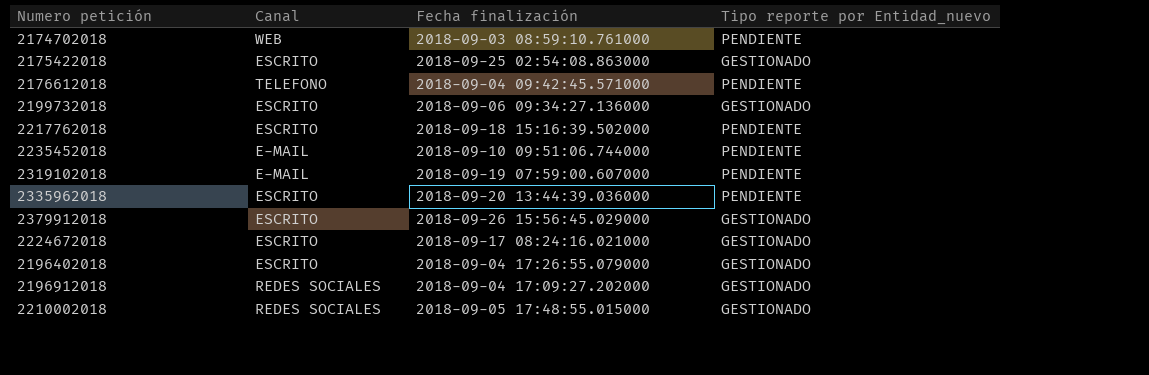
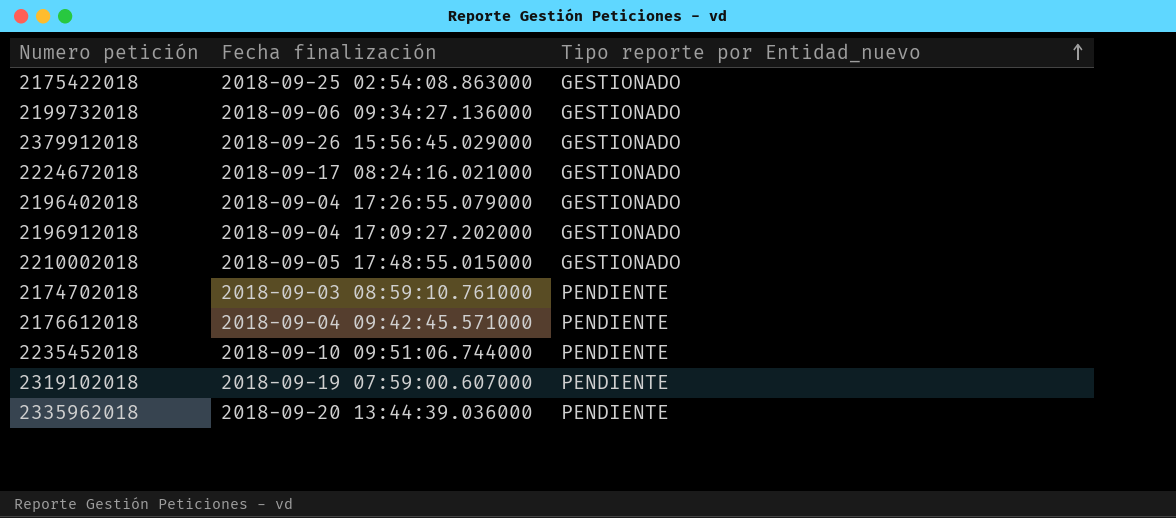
row order: none -> Tipo reporte por Entidad_nuevo ascending
column Canal | position: 2 -> none
row 2217762018: ESCRITO | 2018-09-18 15:16:39.502000 | PENDIENTE -> none

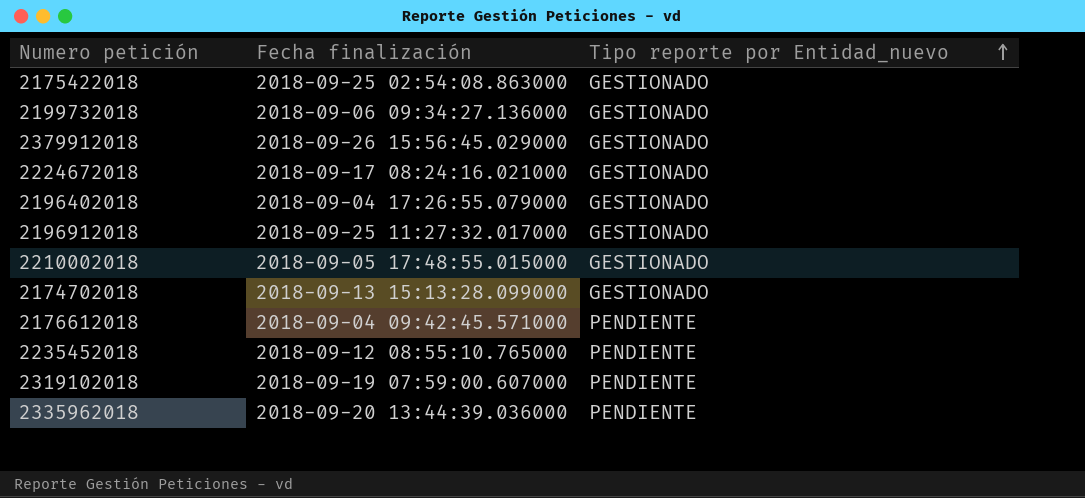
2196912018 | Fecha finalización: 2018-09-04 17:09:27.202000 -> 2018-09-25 11:27:32.017000
2174702018 | Fecha finalización: 2018-09-03 08:59:10.761000 -> 2018-09-13 15:13:28.099000
2174702018 | Tipo reporte por Entidad_nuevo: PENDIENTE -> GESTIONADO
2235452018 | Fecha finalización: 2018-09-10 09:51:06.744000 -> 2018-09-12 08:55:10.765000

